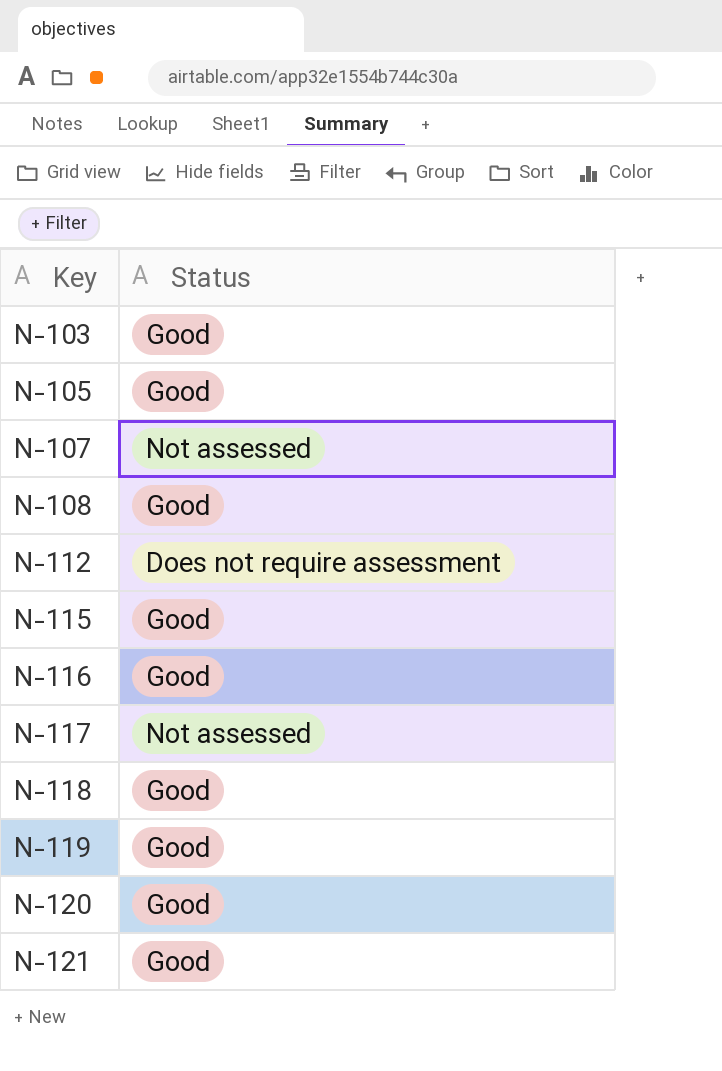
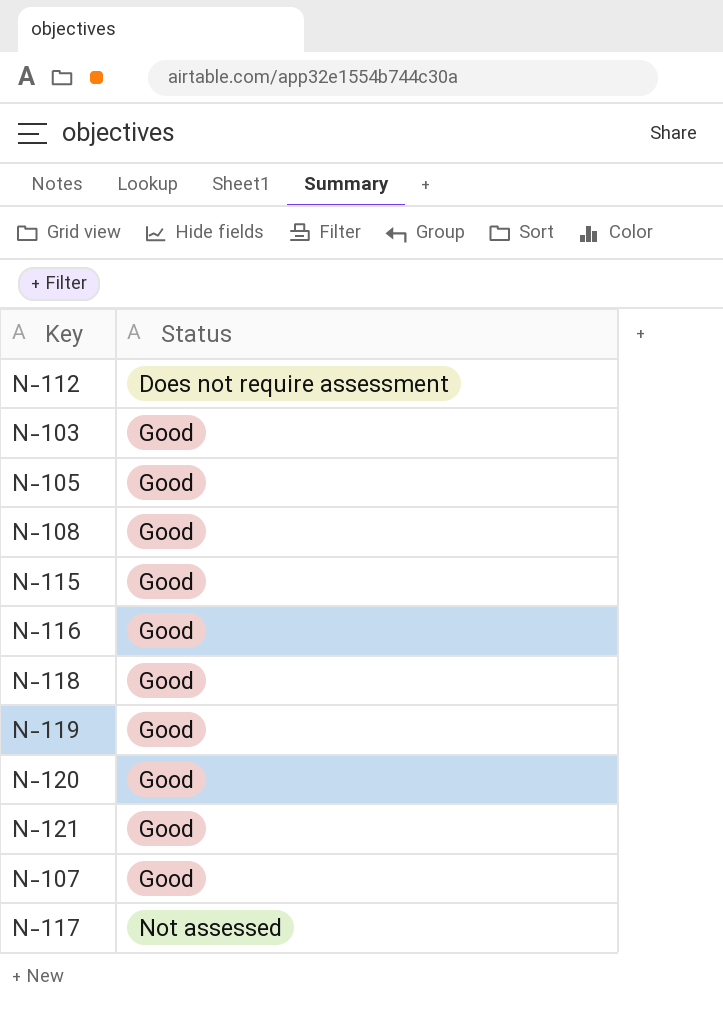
row order: Key ascending -> Status ascending
N-107 | Status: Not assessed -> Good

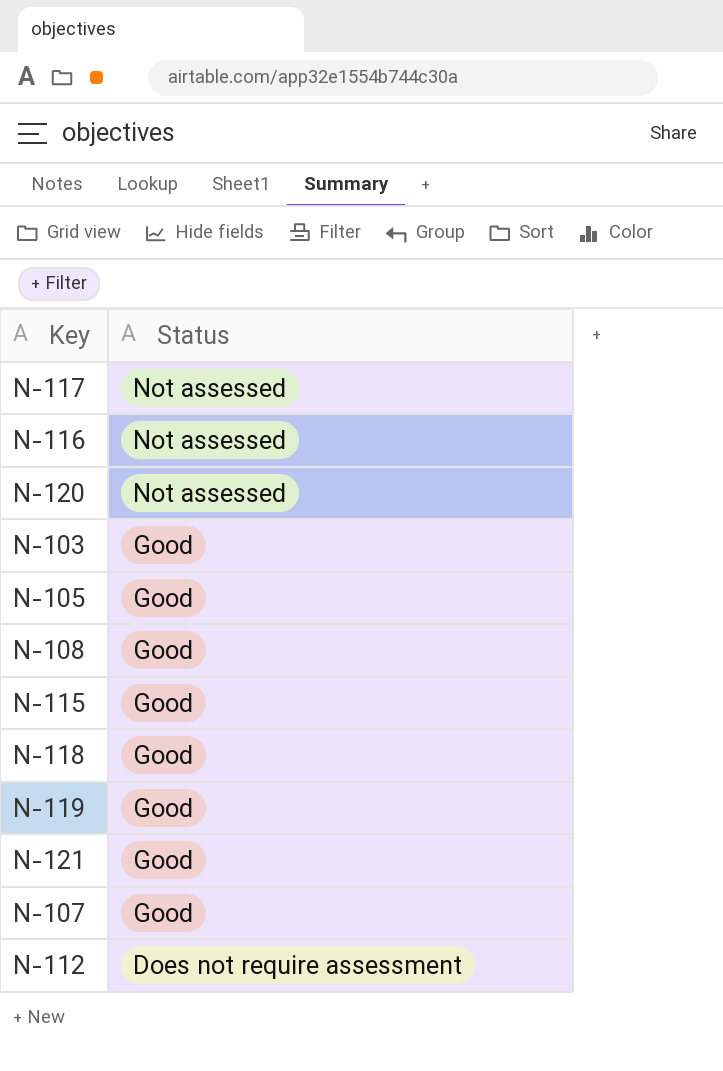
row order: Status ascending -> Status descending
N-116 | Status: Good -> Not assessed
N-120 | Status: Good -> Not assessed

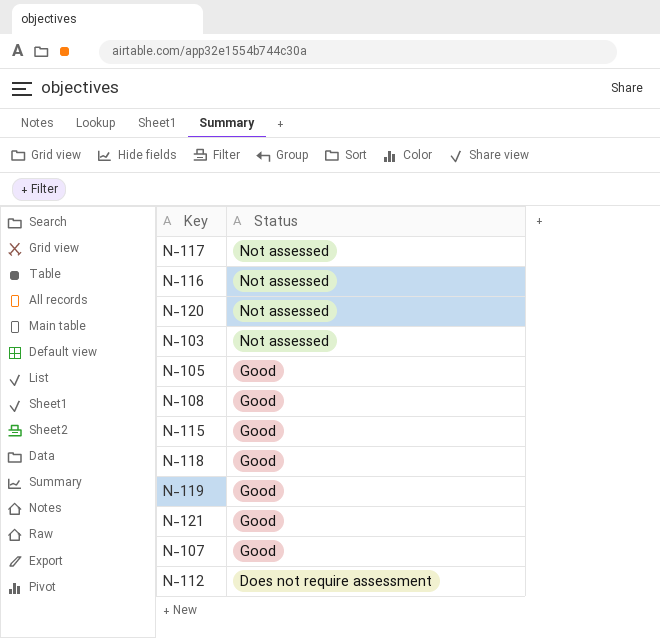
N-103 | Status: Good -> Not assessed

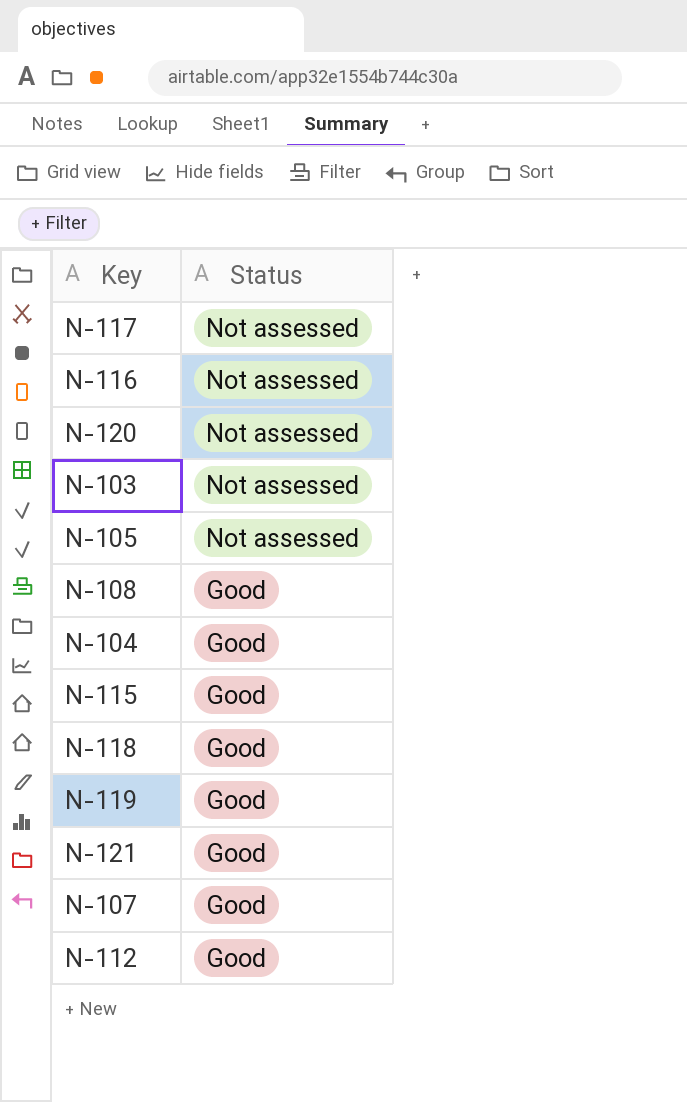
N-105 | Status: Good -> Not assessed
row N-104: none -> Good
N-112 | Status: Does not require assessment -> Good

